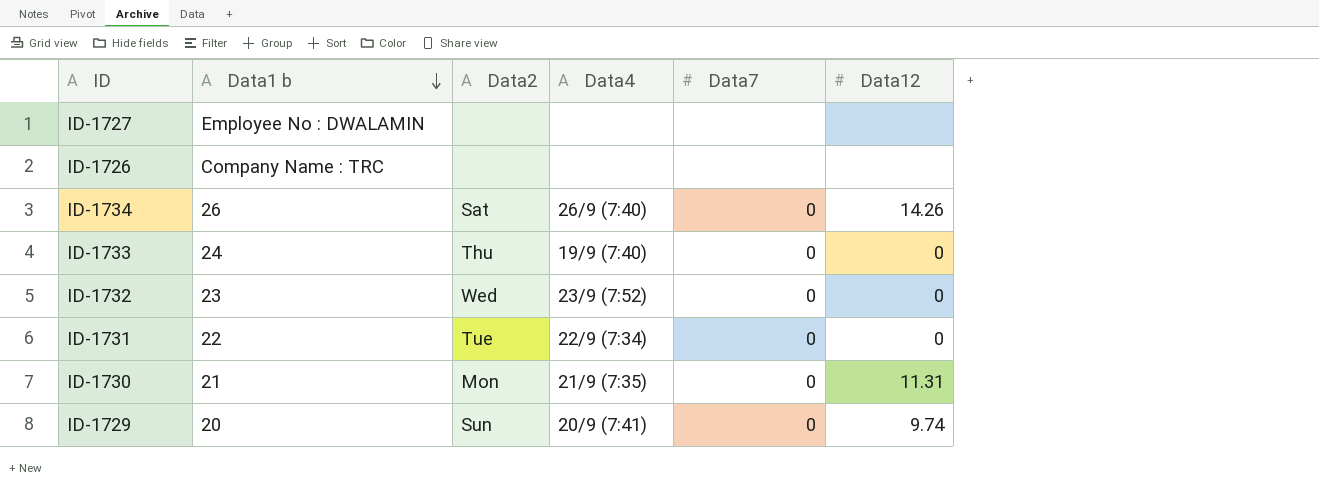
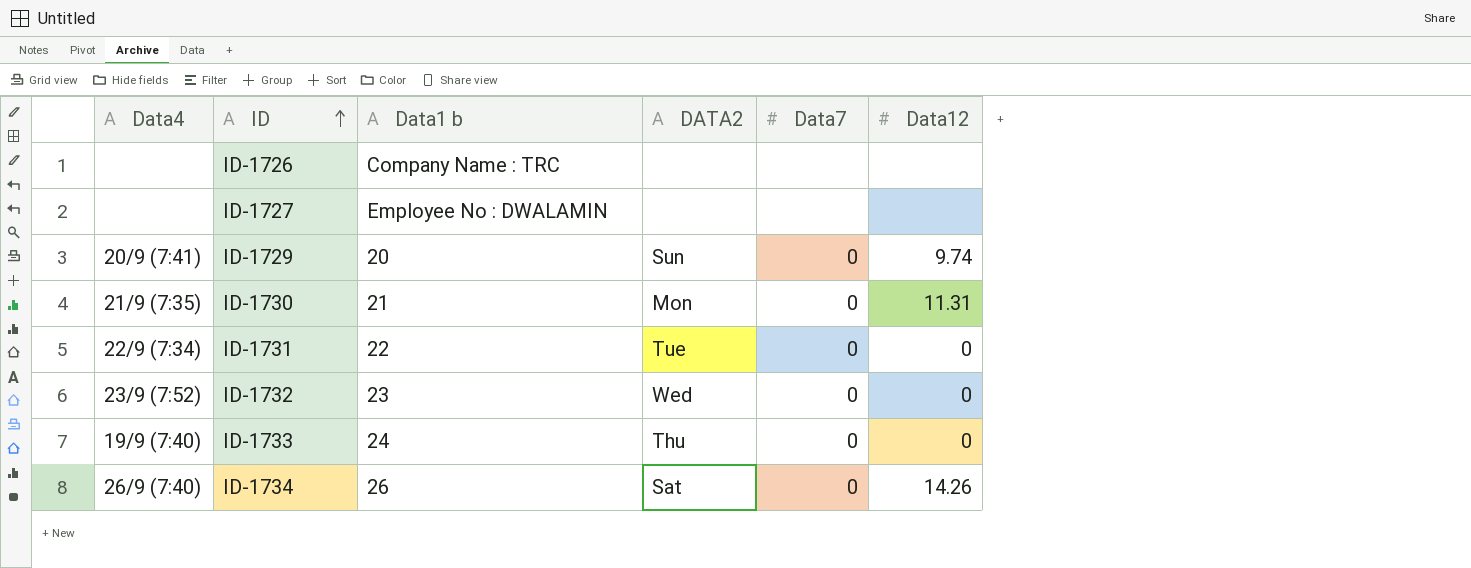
row order: Data1 b descending -> ID ascending
column Data4 | position: 4 -> 1
column name: Data2 -> DATA2

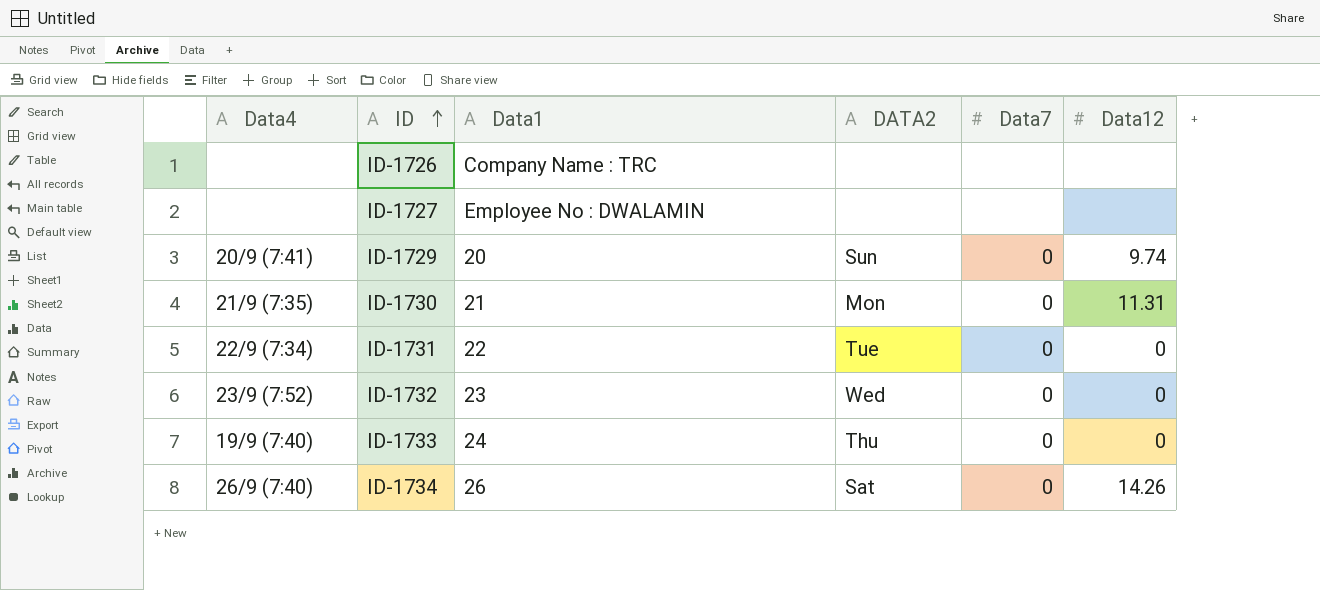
column name: Data1 b -> Data1

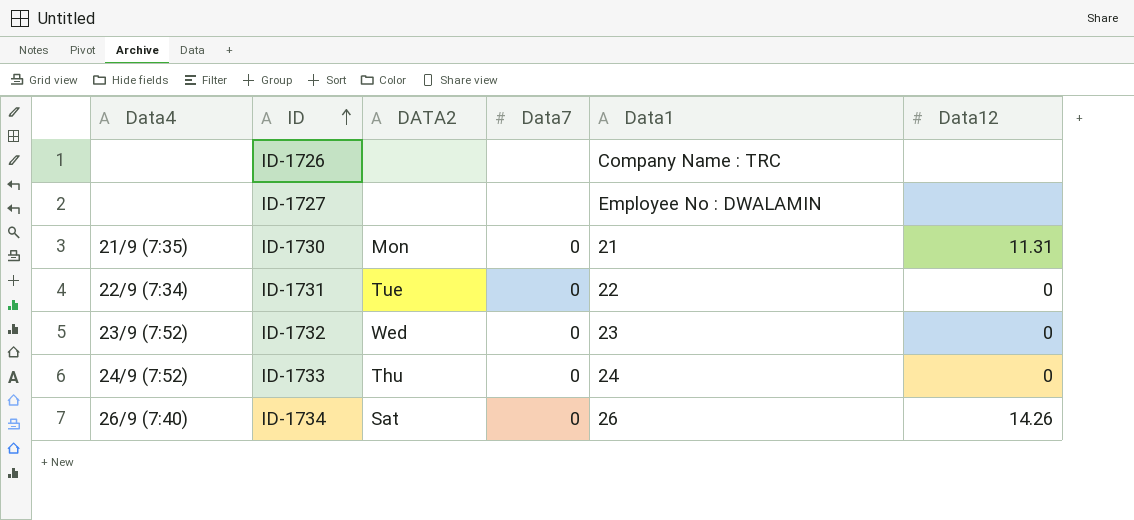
column Data1 | position: 3 -> 5
row ID-1729: 20/9 (7:41) | 20 | Sun | 0 | 9.74 -> none
ID-1733 | Data4: 19/9 (7:40) -> 24/9 (7:52)

